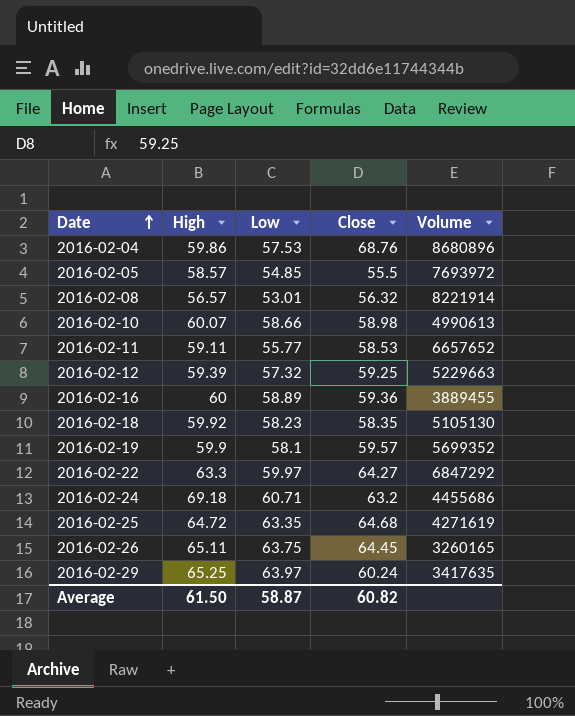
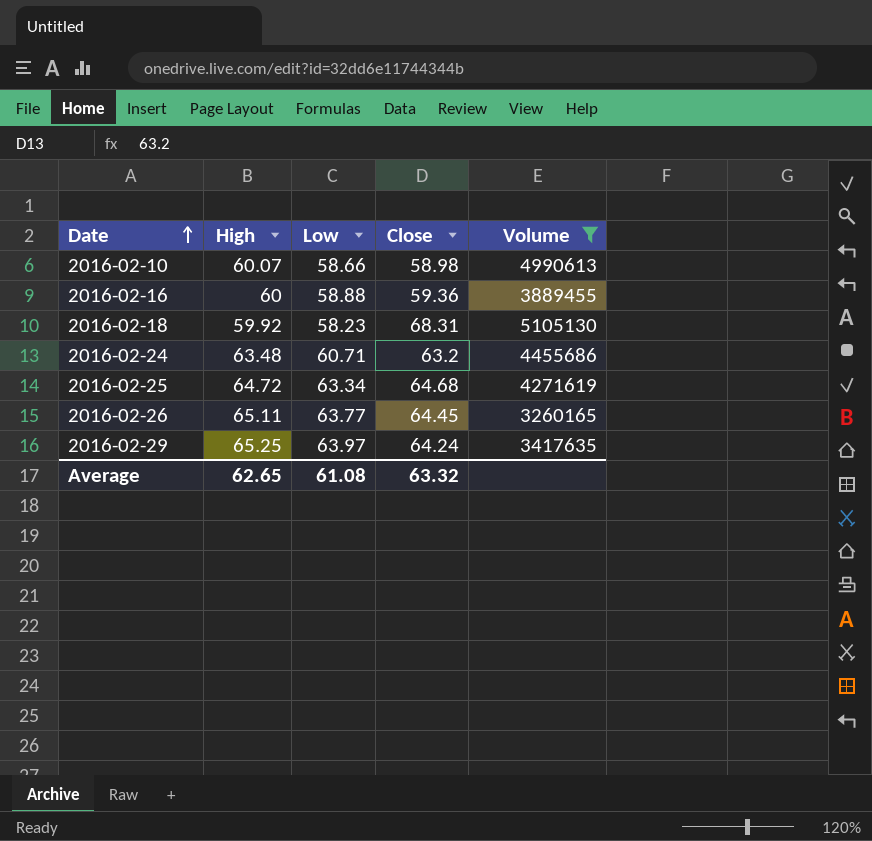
filter: none -> Volume <= 5105130
2016-02-16 | Low: 58.89 -> 58.88
2016-02-18 | Close: 58.35 -> 68.31
2016-02-24 | High: 69.18 -> 63.48
2016-02-25 | Low: 63.35 -> 63.34
2016-02-26 | Low: 63.75 -> 63.77
2016-02-29 | Close: 60.24 -> 64.24
Average | High: 61.50 -> 62.65
Average | Low: 58.87 -> 61.08
Average | Close: 60.82 -> 63.32

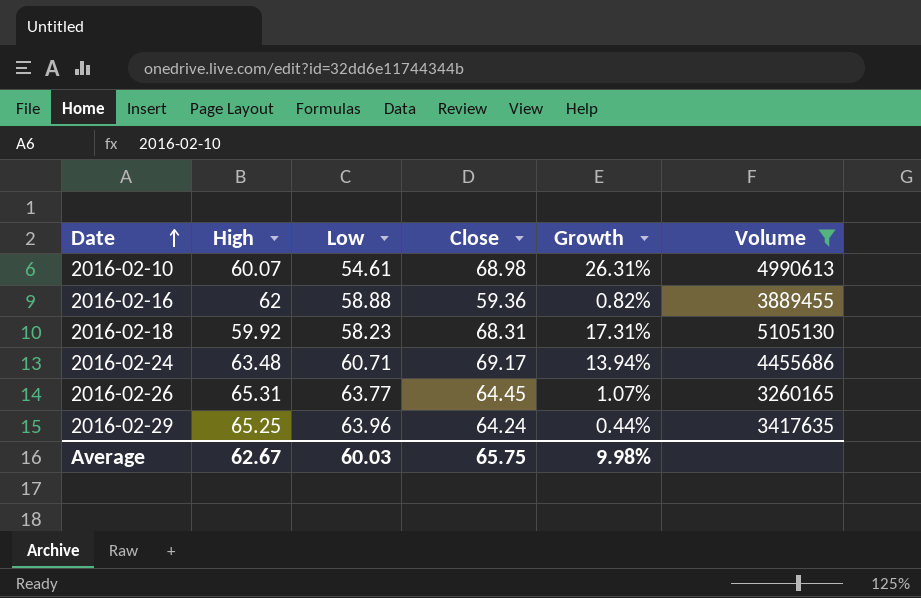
column Growth | formula: none -> ([Close] - [Low]) / [Low]
row 2016-02-25: 64.72 | 63.34 | 64.68 | 4271619 -> none
2016-02-10 | Low: 58.66 -> 54.61
2016-02-10 | Close: 58.98 -> 68.98
2016-02-16 | High: 60 -> 62
2016-02-24 | Close: 63.2 -> 69.17
2016-02-26 | High: 65.11 -> 65.31
2016-02-29 | Low: 63.97 -> 63.96
Average | High: 62.65 -> 62.67
Average | Low: 61.08 -> 60.03
Average | Close: 63.32 -> 65.75

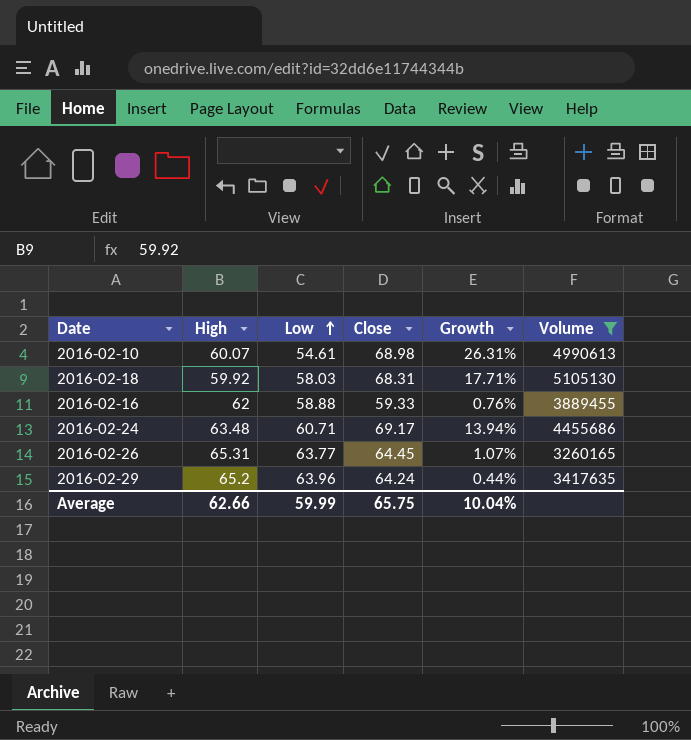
row order: Date ascending -> Low ascending
2016-02-18 | Low: 58.23 -> 58.03
2016-02-18 | Growth: 17.31% -> 17.71%
2016-02-16 | Close: 59.36 -> 59.33
2016-02-16 | Growth: 0.82% -> 0.76%
2016-02-29 | High: 65.25 -> 65.2
Average | High: 62.67 -> 62.66
Average | Low: 60.03 -> 59.99
Average | Growth: 9.98% -> 10.04%

